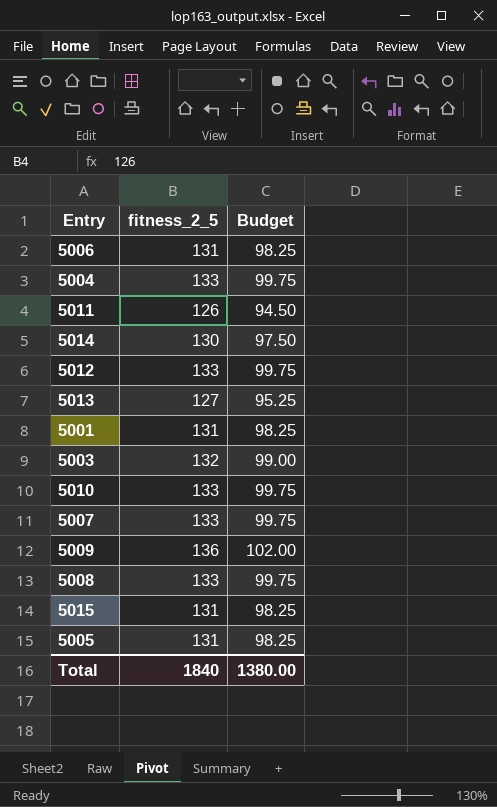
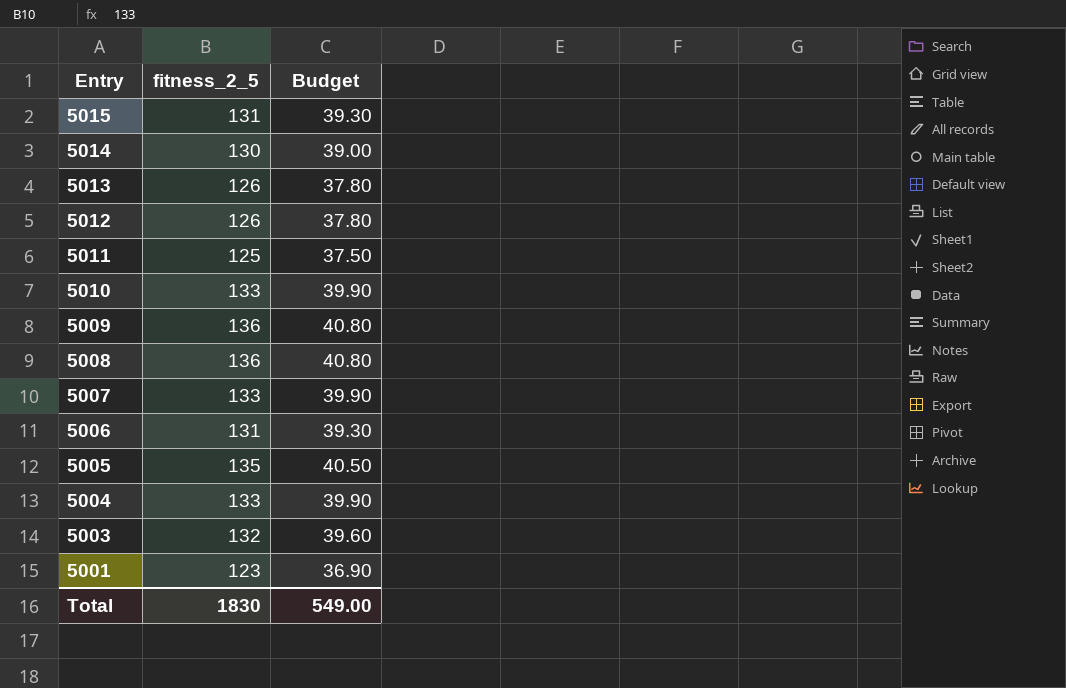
row order: none -> Entry descending
column Budget | formula: [fitness_2_5] * 0.75 -> [fitness_2_5] * 0.3
5013 | fitness_2_5: 127 -> 126
5012 | fitness_2_5: 133 -> 126
5011 | fitness_2_5: 126 -> 125
5008 | fitness_2_5: 133 -> 136
5005 | fitness_2_5: 131 -> 135
5001 | fitness_2_5: 131 -> 123
Total | fitness_2_5: 1840 -> 1830
Total | Budget: 1380.00 -> 549.00

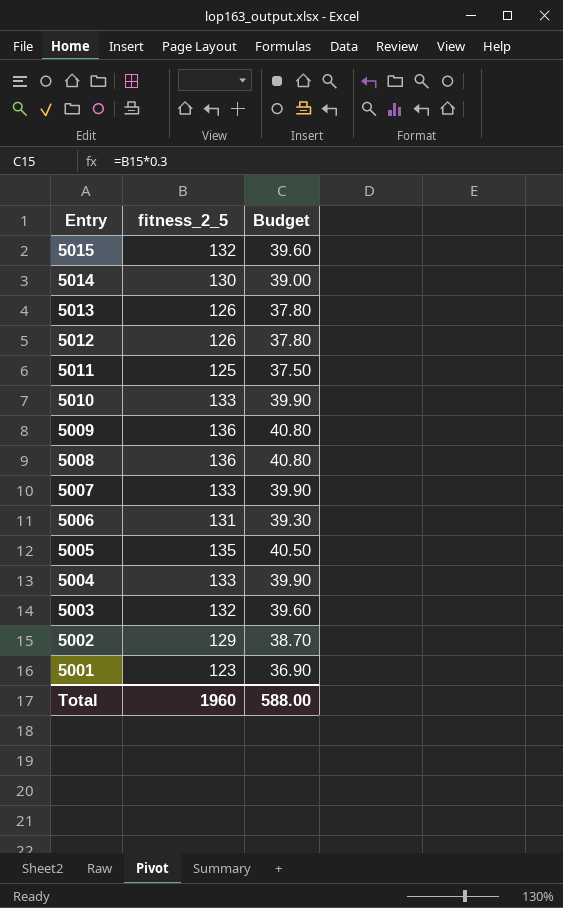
5015 | fitness_2_5: 131 -> 132
5015 | Budget: 39.30 -> 39.60
row 5002: none -> 129 | 38.70
Total | fitness_2_5: 1830 -> 1960
Total | Budget: 549.00 -> 588.00

